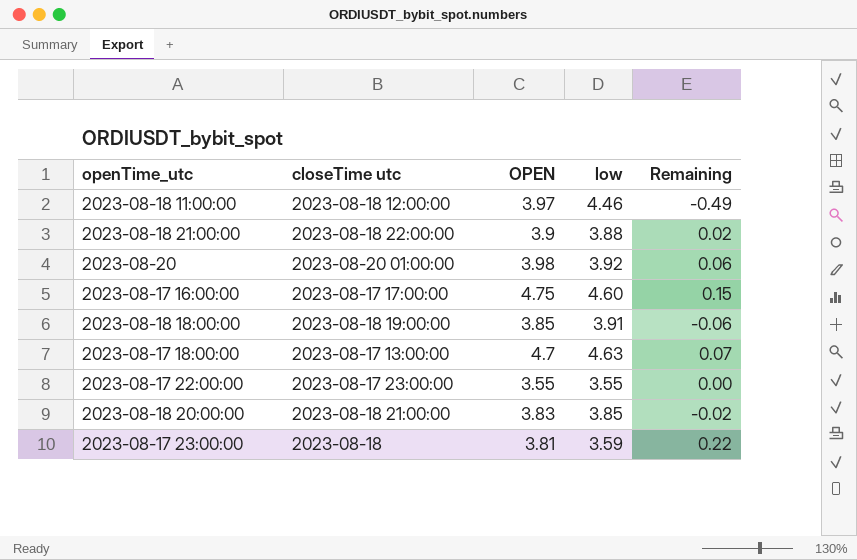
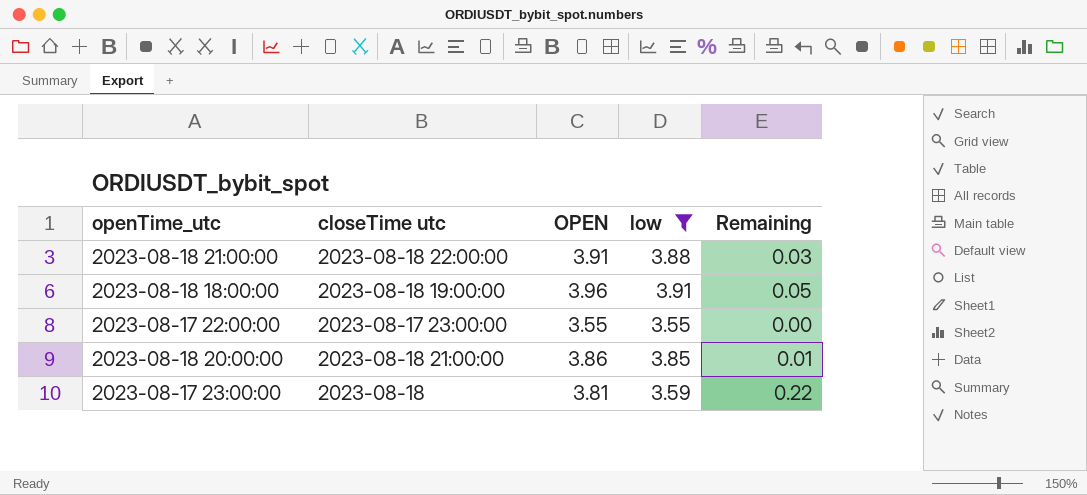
filter: none -> low <= 3.91
2023-08-18 21:00:00 | OPEN: 3.9 -> 3.91
2023-08-18 21:00:00 | Remaining: 0.02 -> 0.03
2023-08-18 18:00:00 | OPEN: 3.85 -> 3.96
2023-08-18 18:00:00 | Remaining: -0.06 -> 0.05
2023-08-18 20:00:00 | OPEN: 3.83 -> 3.86
2023-08-18 20:00:00 | Remaining: -0.02 -> 0.01

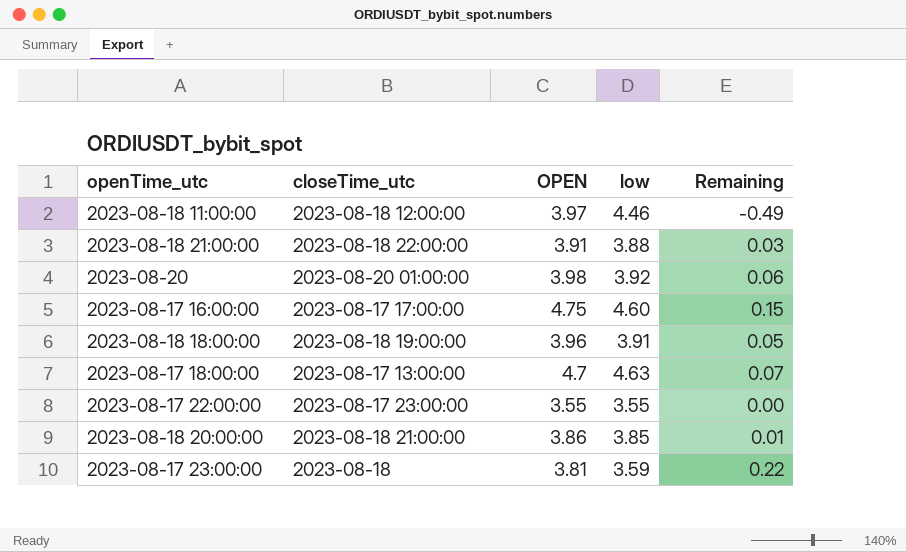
filter: low <= 3.91 -> none
column name: closeTime utc -> closeTime_utc

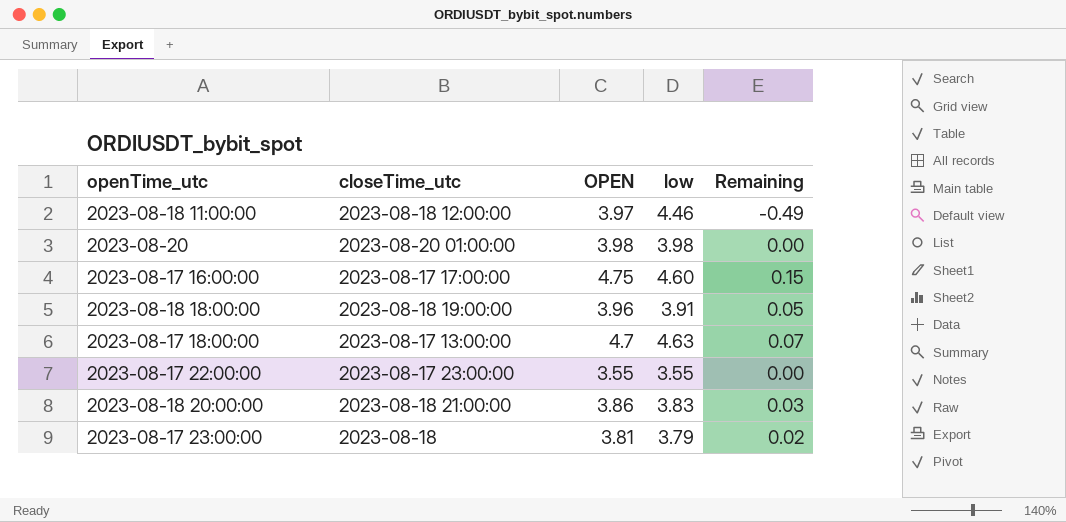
row 2023-08-18 21:00:00: 2023-08-18 22:00:00 | 3.91 | 3.88 | 0.03 -> none
2023-08-20 | low: 3.92 -> 3.98
2023-08-20 | Remaining: 0.06 -> 0.00
2023-08-18 20:00:00 | low: 3.85 -> 3.83
2023-08-18 20:00:00 | Remaining: 0.01 -> 0.03
2023-08-17 23:00:00 | low: 3.59 -> 3.79
2023-08-17 23:00:00 | Remaining: 0.22 -> 0.02

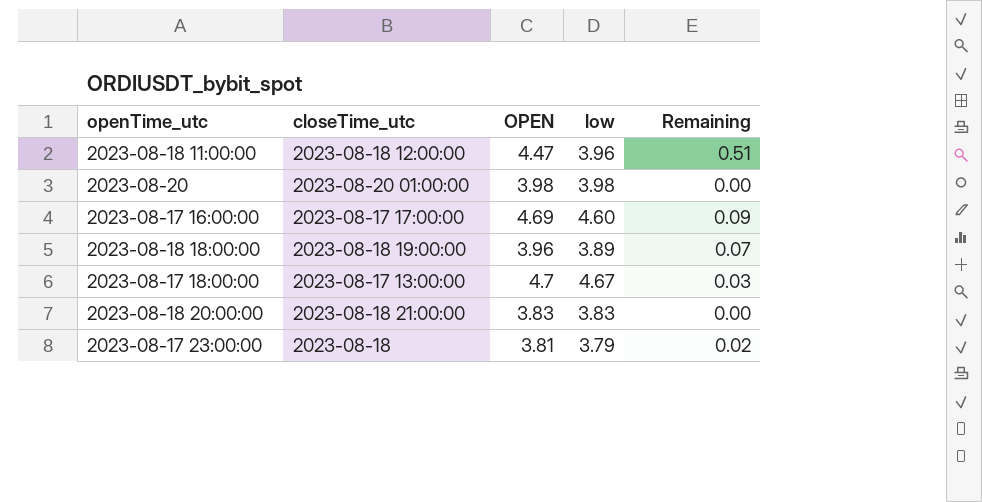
row 2023-08-17 22:00:00: 2023-08-17 23:00:00 | 3.55 | 3.55 | 0.00 -> none
2023-08-18 11:00:00 | OPEN: 3.97 -> 4.47
2023-08-18 11:00:00 | low: 4.46 -> 3.96
2023-08-18 11:00:00 | Remaining: -0.49 -> 0.51
2023-08-17 16:00:00 | OPEN: 4.75 -> 4.69
2023-08-17 16:00:00 | Remaining: 0.15 -> 0.09
2023-08-18 18:00:00 | low: 3.91 -> 3.89
2023-08-18 18:00:00 | Remaining: 0.05 -> 0.07
2023-08-17 18:00:00 | low: 4.63 -> 4.67
2023-08-17 18:00:00 | Remaining: 0.07 -> 0.03
2023-08-18 20:00:00 | OPEN: 3.86 -> 3.83
2023-08-18 20:00:00 | Remaining: 0.03 -> 0.00

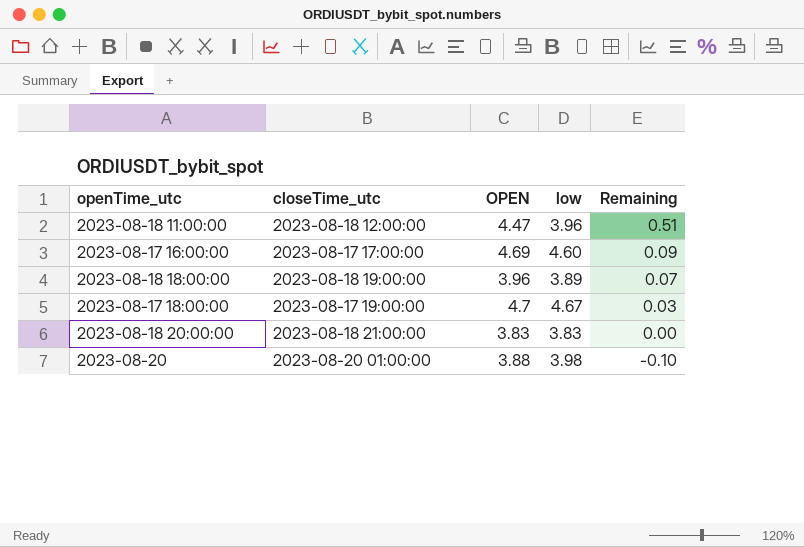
row order: none -> Remaining descending
row 2023-08-17 23:00:00: 2023-08-18 | 3.81 | 3.79 | 0.02 -> none
2023-08-17 18:00:00 | closeTime_utc: 2023-08-17 13:00:00 -> 2023-08-17 19:00:00
2023-08-20 | OPEN: 3.98 -> 3.88
2023-08-20 | Remaining: 0.00 -> -0.10

